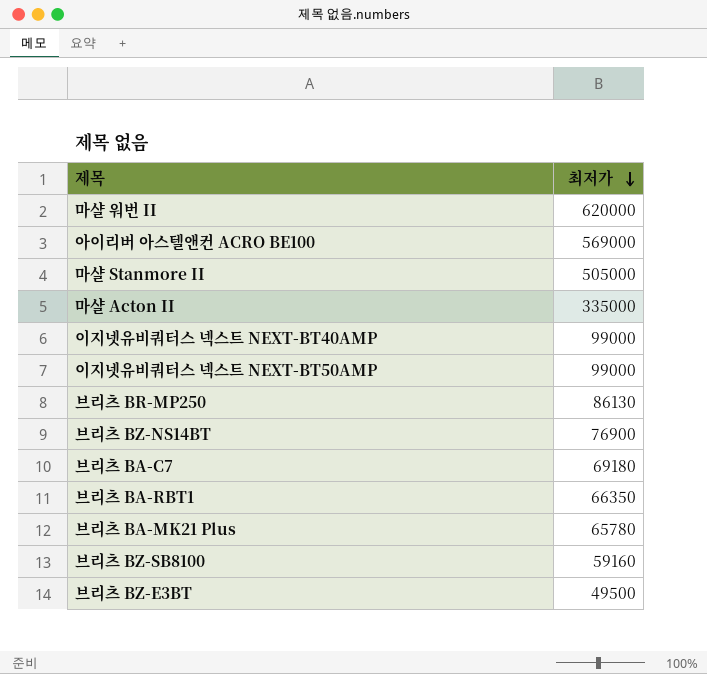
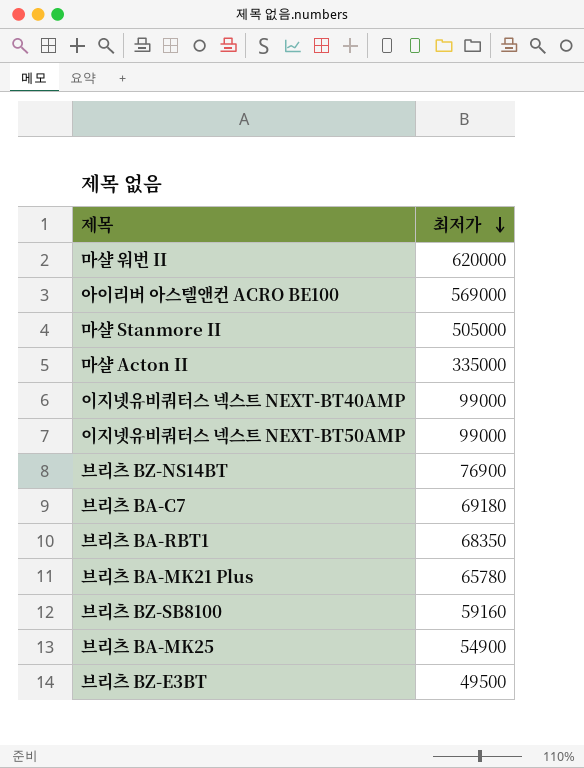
row 브리츠 BR-MP250: 86130 -> none
브리츠 BA-RBT1 | 최저가: 66350 -> 68350
row 브리츠 BA-MK25: none -> 54900

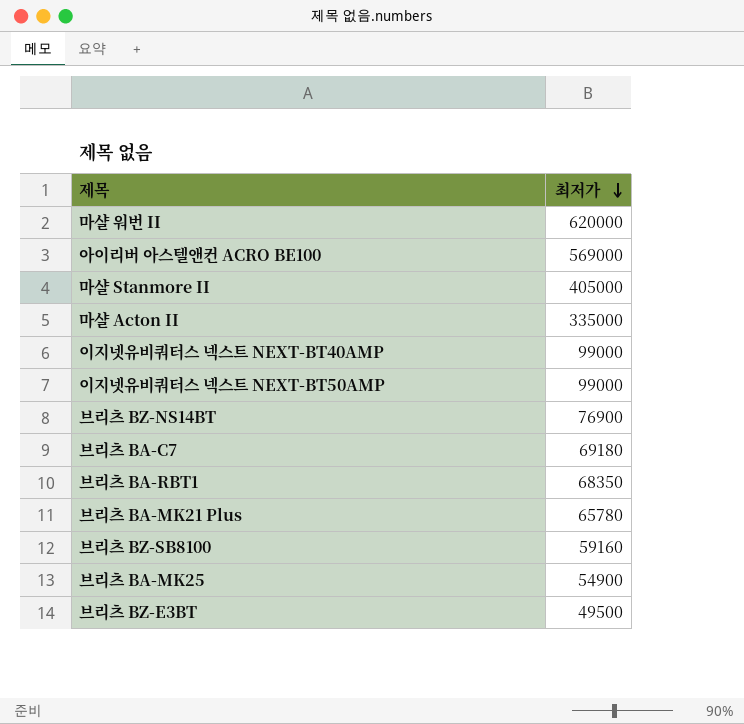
마샬 Stanmore II | 최저가: 505000 -> 405000

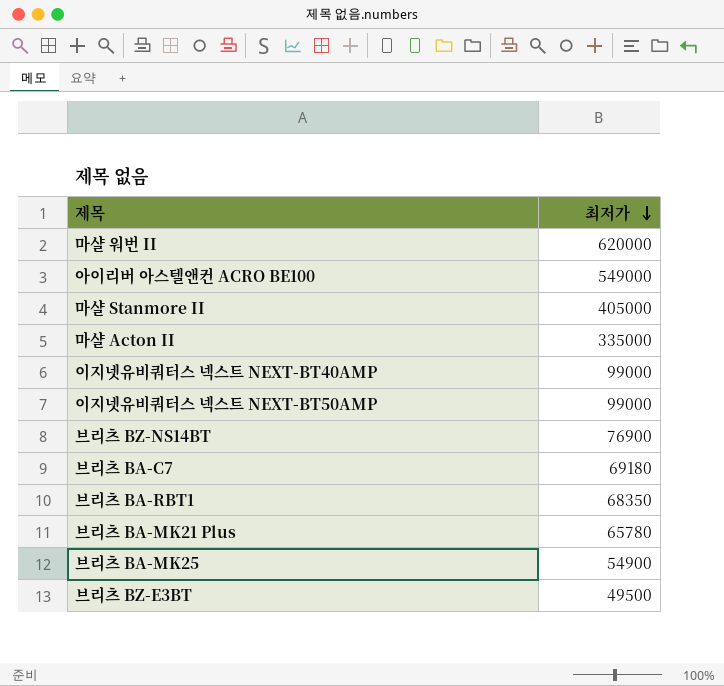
row 브리츠 BZ-SB8100: 59160 -> none
아이리버 아스텔앤컨 ACRO BE100 | 최저가: 569000 -> 549000

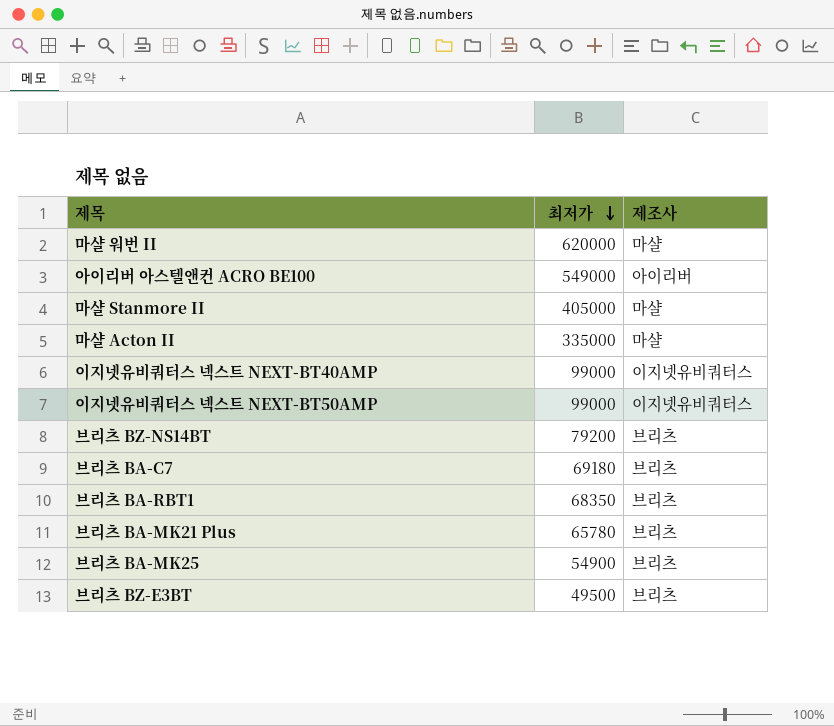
column 제조사 | position: none -> 3
브리츠 BZ-NS14BT | 최저가: 76900 -> 79200

